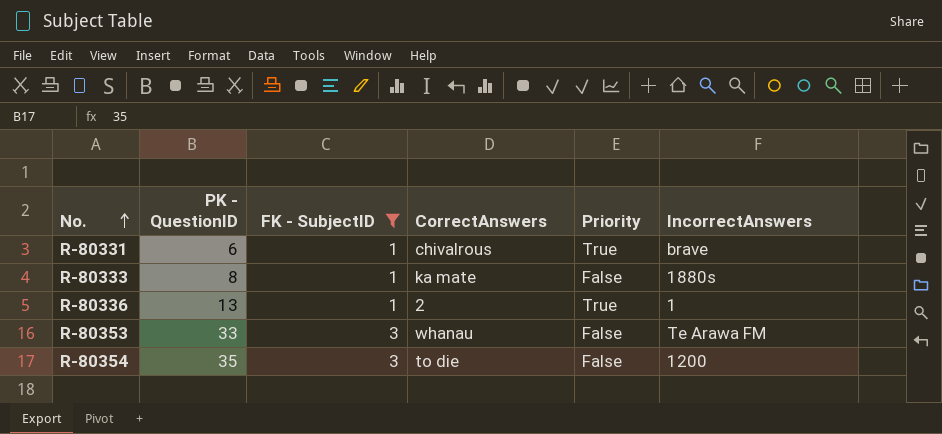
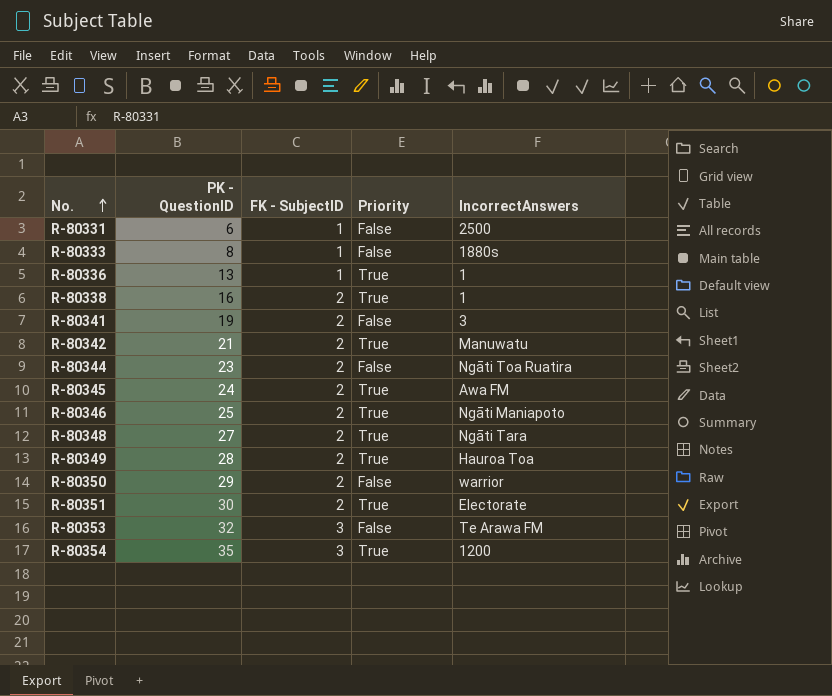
filter: FK - SubjectID != 2 -> none
column CorrectAnswers | position: 4 -> none
R-80331 | Priority: True -> False
R-80331 | IncorrectAnswers: brave -> 2500
R-80353 | PK - QuestionID: 33 -> 32
R-80354 | Priority: False -> True

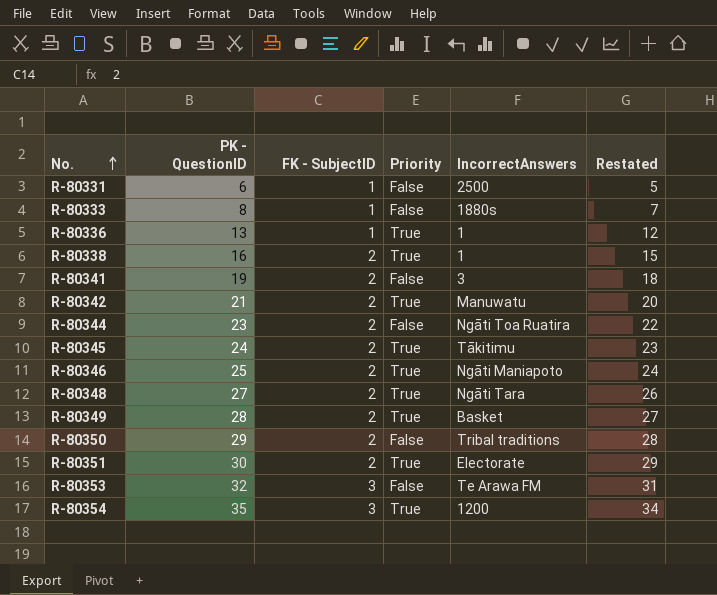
column Restated | formula: none -> [PK - QuestionID] - 1
R-80345 | IncorrectAnswers: Awa FM -> Tākitimu
R-80349 | IncorrectAnswers: Hauroa Toa -> Basket
R-80350 | IncorrectAnswers: warrior -> Tribal traditions

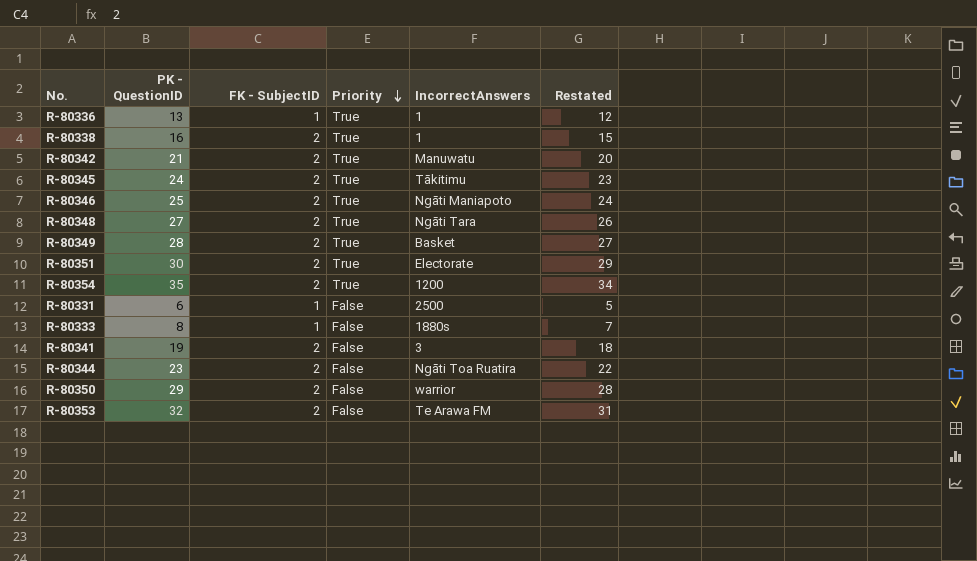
row order: No. ascending -> Priority descending
R-80354 | FK - SubjectID: 3 -> 2
R-80350 | IncorrectAnswers: Tribal traditions -> warrior
R-80353 | FK - SubjectID: 3 -> 2

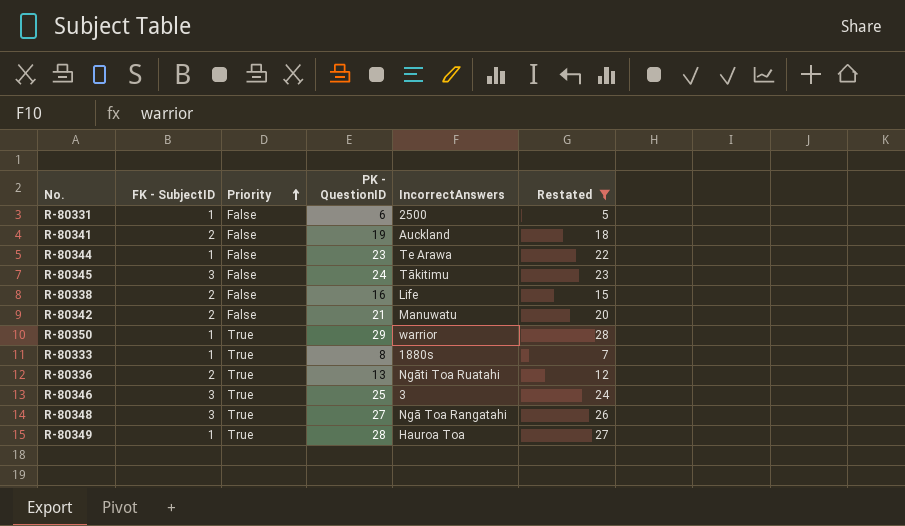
filter: none -> Restated <= 28
row order: Priority descending -> Priority ascending
column PK - QuestionID | position: 2 -> 4
R-80341 | IncorrectAnswers: 3 -> Auckland
R-80344 | FK - SubjectID: 2 -> 1
R-80344 | IncorrectAnswers: Ngāti Toa Ruatira -> Te Arawa
R-80345 | FK - SubjectID: 2 -> 3
R-80345 | Priority: True -> False
R-80338 | Priority: True -> False
R-80338 | IncorrectAnswers: 1 -> Life
R-80342 | Priority: True -> False
R-80350 | FK - SubjectID: 2 -> 1
R-80350 | Priority: False -> True
R-80333 | Priority: False -> True
R-80336 | FK - SubjectID: 1 -> 2
R-80336 | IncorrectAnswers: 1 -> Ngāti Toa Ruatahi
R-80346 | FK - SubjectID: 2 -> 3
R-80346 | IncorrectAnswers: Ngāti Maniapoto -> 3
R-80348 | FK - SubjectID: 2 -> 3
R-80348 | IncorrectAnswers: Ngāti Tara -> Ngā Toa Rangatahi
R-80349 | FK - SubjectID: 2 -> 1
R-80349 | IncorrectAnswers: Basket -> Hauroa Toa

